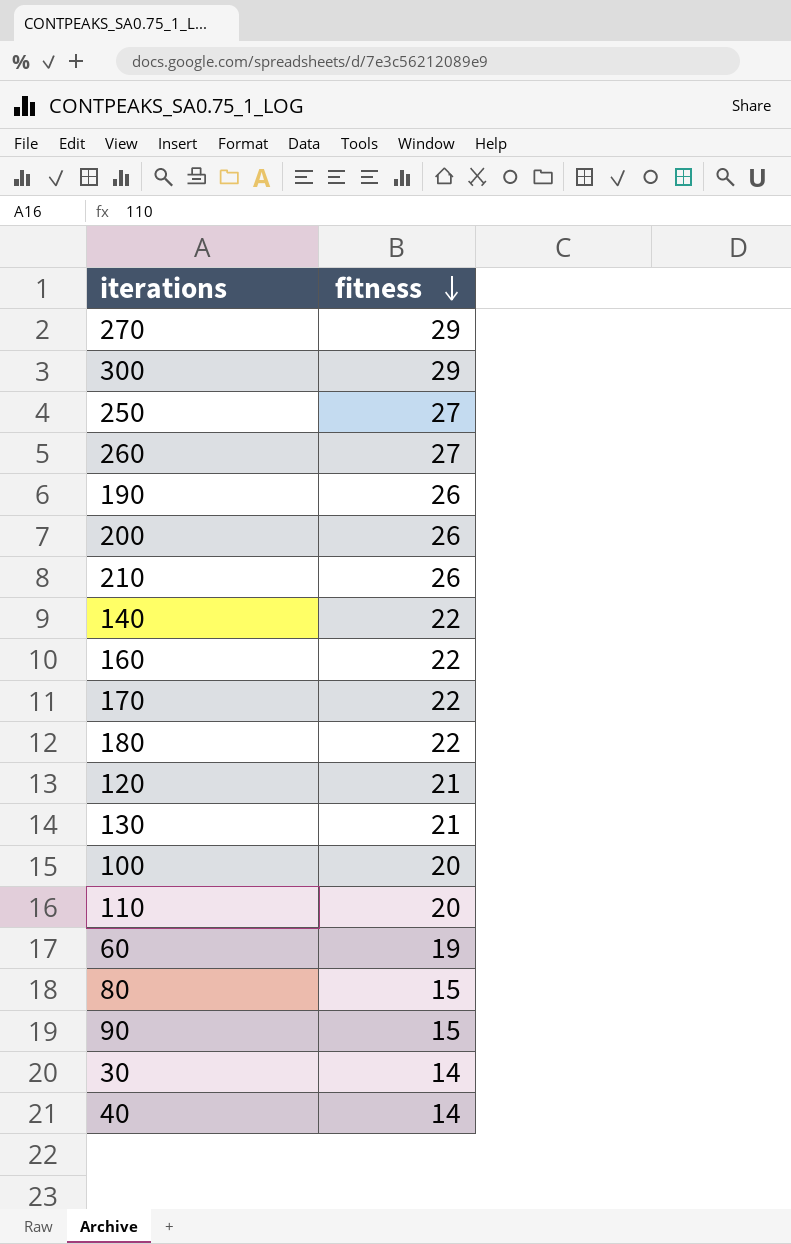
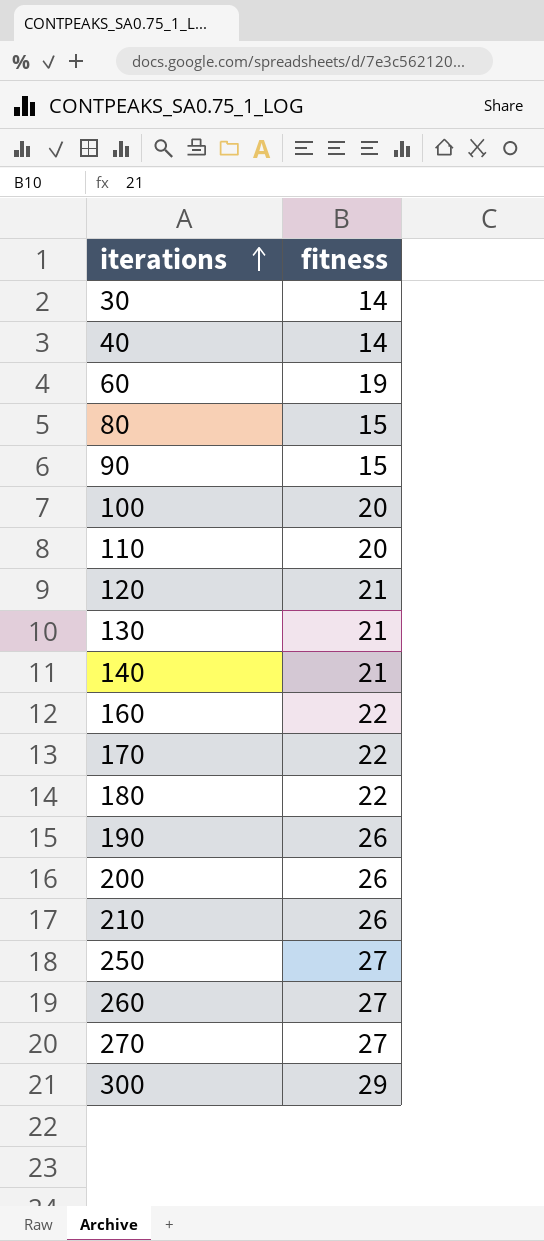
row order: fitness descending -> iterations ascending
140 | fitness: 22 -> 21
270 | fitness: 29 -> 27

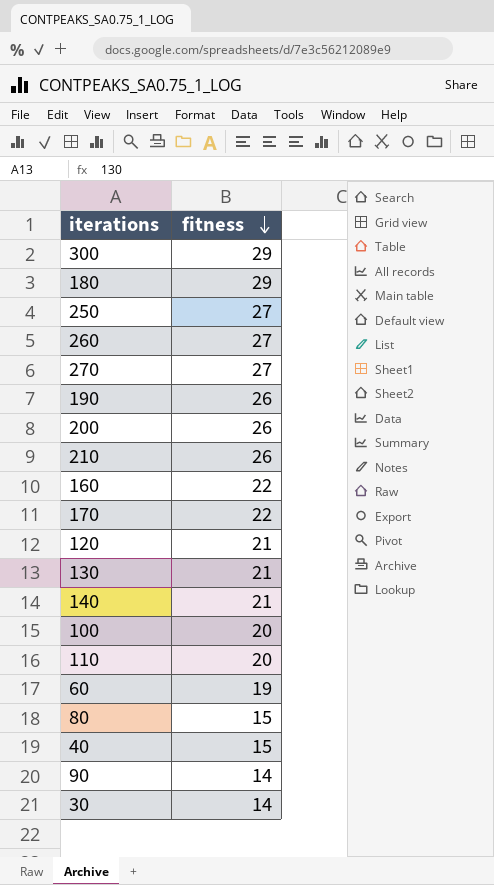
row order: iterations ascending -> fitness descending
180 | fitness: 22 -> 29
40 | fitness: 14 -> 15
90 | fitness: 15 -> 14

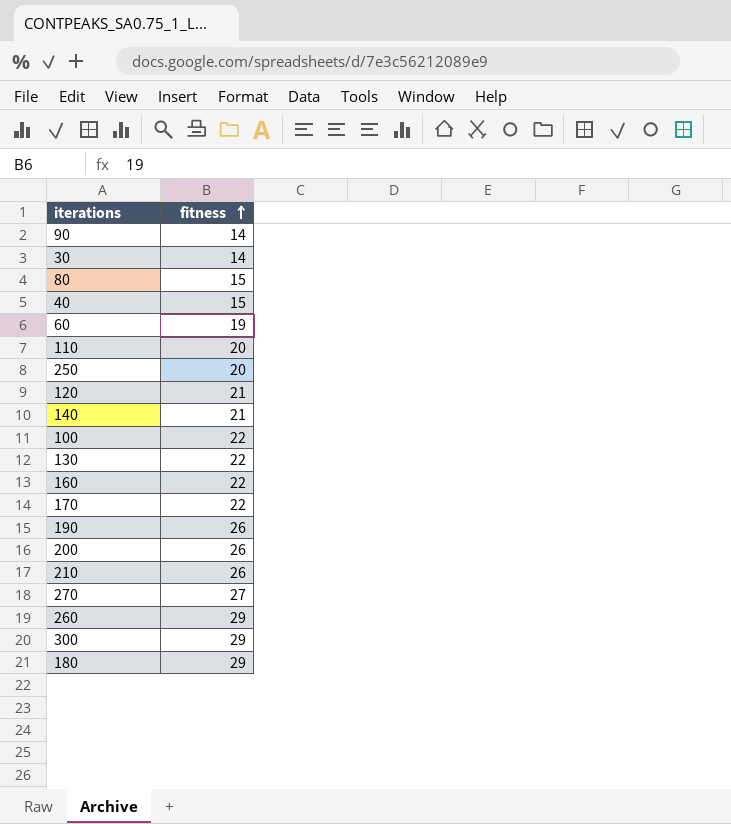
row order: fitness descending -> fitness ascending
250 | fitness: 27 -> 20
100 | fitness: 20 -> 22
130 | fitness: 21 -> 22
260 | fitness: 27 -> 29

